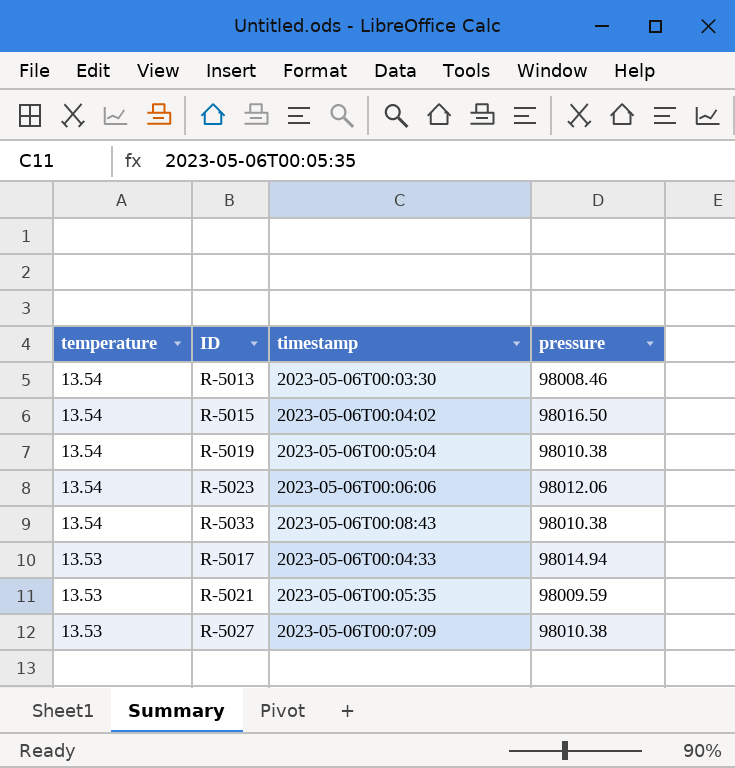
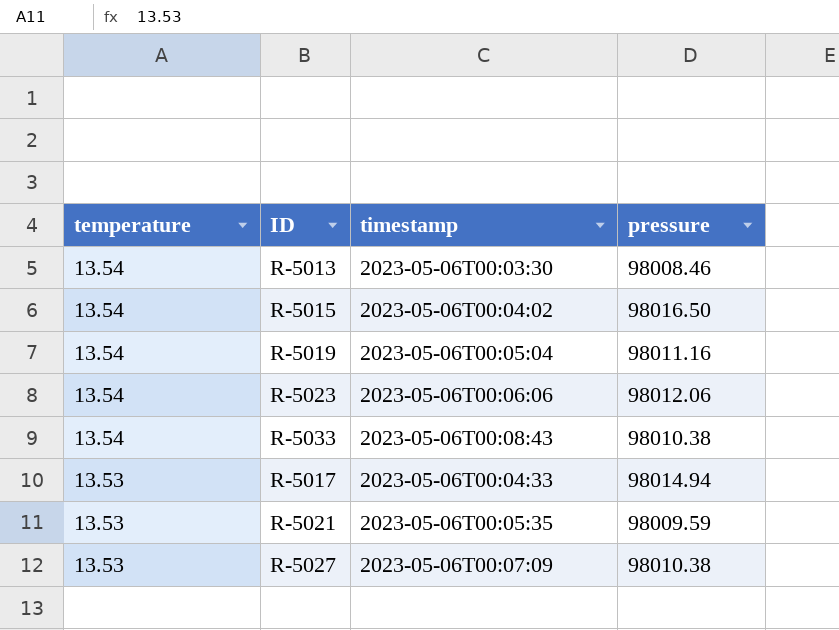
R-5019 | pressure: 98010.38 -> 98011.16

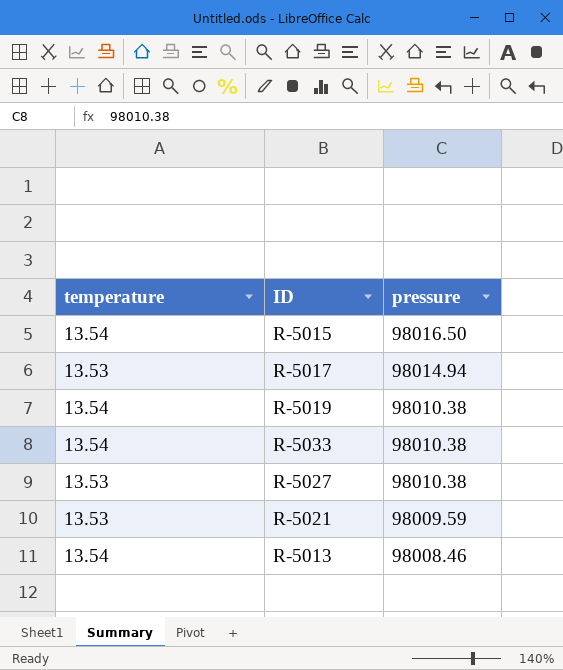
row order: temperature descending -> pressure descending
column timestamp | position: 3 -> none
row R-5023: 13.54 | 2023-05-06T00:06:06 | 98012.06 -> none
R-5019 | pressure: 98011.16 -> 98010.38

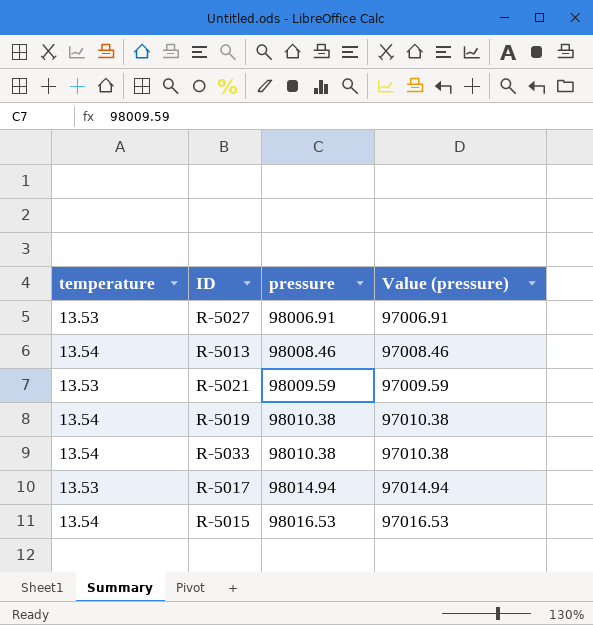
row order: pressure descending -> pressure ascending
column Value (pressure) | formula: none -> [pressure] - 1000
R-5027 | pressure: 98010.38 -> 98006.91
R-5015 | pressure: 98016.50 -> 98016.53

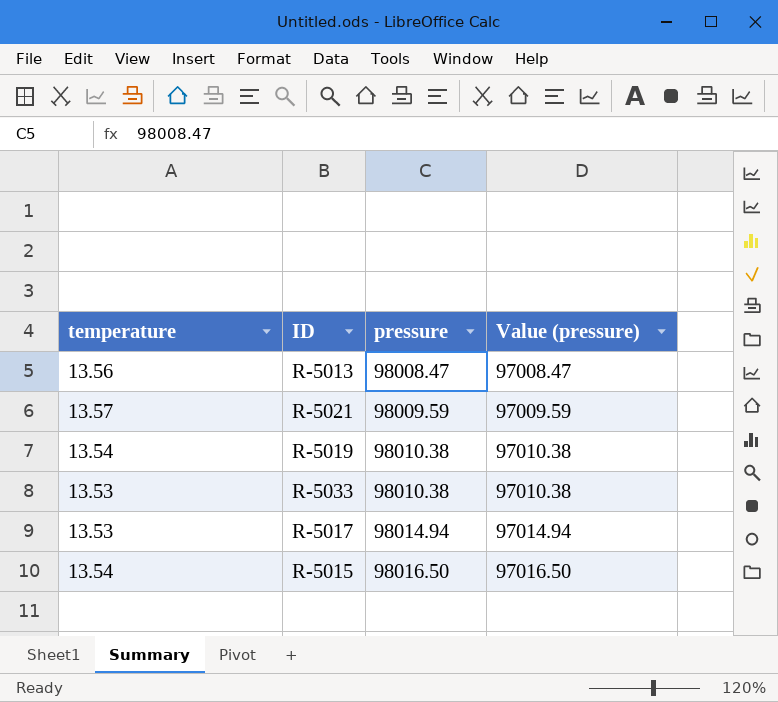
row R-5027: 13.53 | 98006.91 | 97006.91 -> none
R-5013 | temperature: 13.54 -> 13.56
R-5013 | pressure: 98008.46 -> 98008.47
R-5013 | Value (pressure): 97008.46 -> 97008.47
R-5021 | temperature: 13.53 -> 13.57
R-5033 | temperature: 13.54 -> 13.53
R-5015 | pressure: 98016.53 -> 98016.50
R-5015 | Value (pressure): 97016.53 -> 97016.50

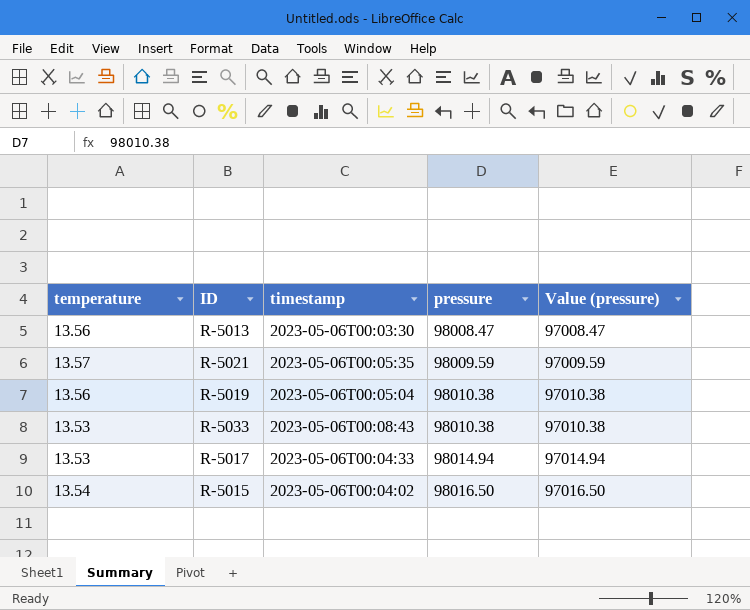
column timestamp | position: none -> 3
R-5019 | temperature: 13.54 -> 13.56

